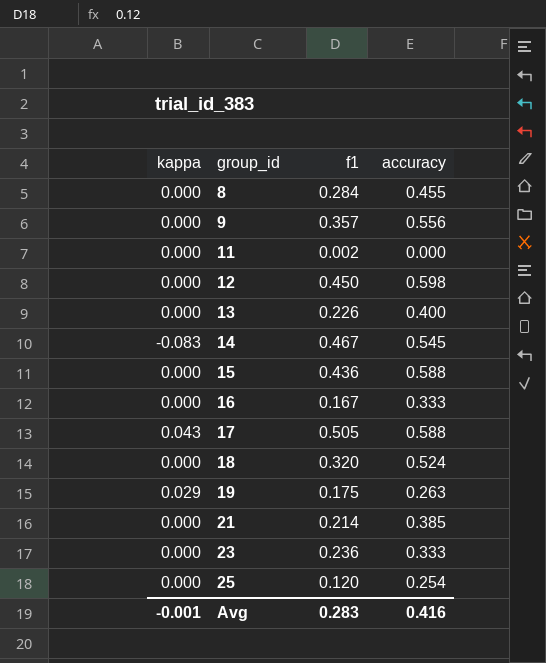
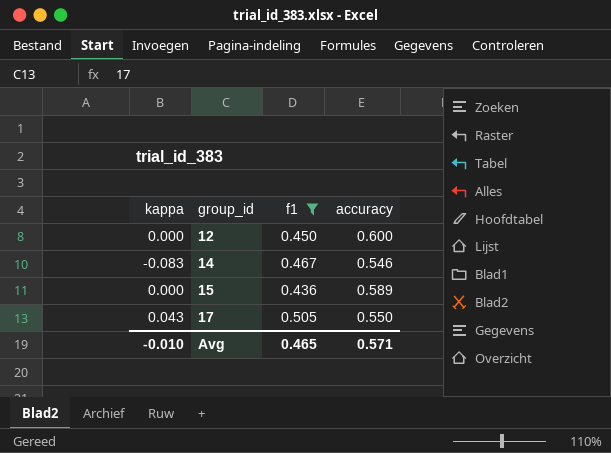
filter: none -> f1 >= 0.436
12 | accuracy: 0.598 -> 0.600
14 | accuracy: 0.545 -> 0.546
15 | accuracy: 0.588 -> 0.589
17 | accuracy: 0.588 -> 0.550
Avg | kappa: -0.001 -> -0.010
Avg | f1: 0.283 -> 0.465
Avg | accuracy: 0.416 -> 0.571

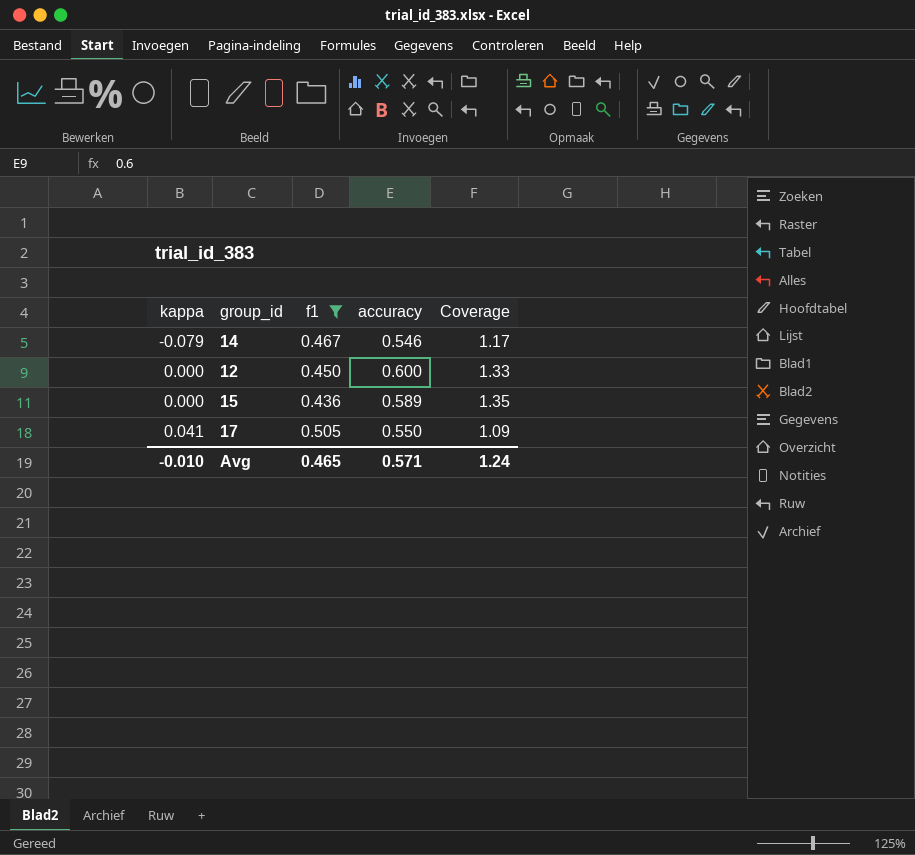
row order: group_id ascending -> kappa ascending
column Coverage | formula: none -> [accuracy] / [f1]
14 | kappa: -0.083 -> -0.079
17 | kappa: 0.043 -> 0.041

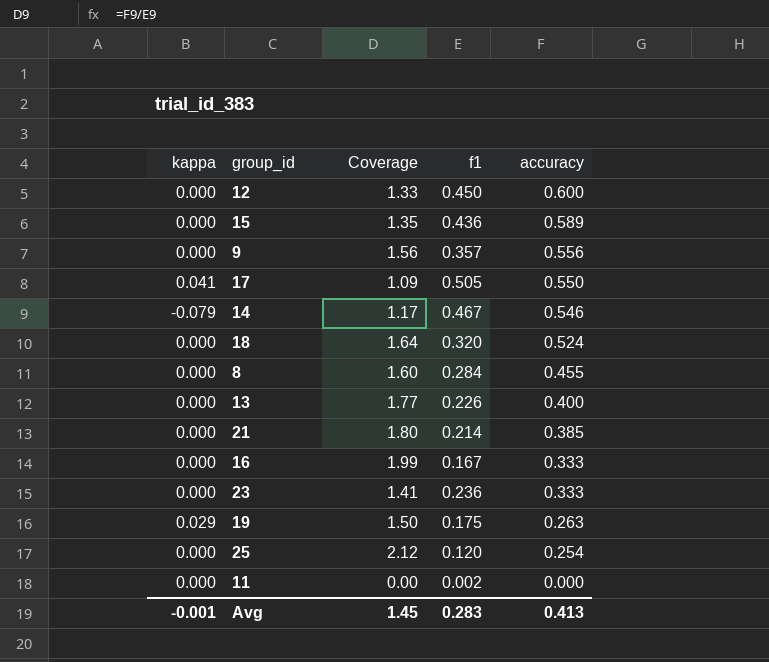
filter: f1 >= 0.436 -> none
row order: kappa ascending -> accuracy descending
column Coverage | position: 5 -> 3
Avg | kappa: -0.010 -> -0.001
Avg | Coverage: 1.24 -> 1.45
Avg | f1: 0.465 -> 0.283
Avg | accuracy: 0.571 -> 0.413

